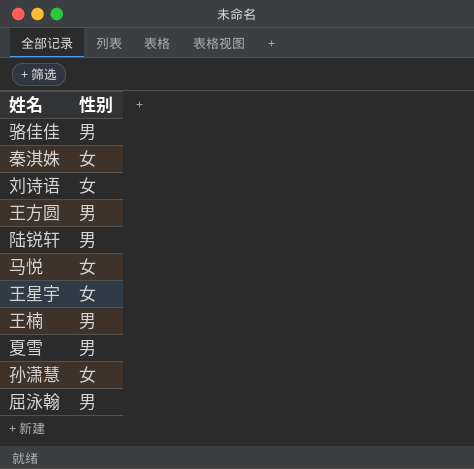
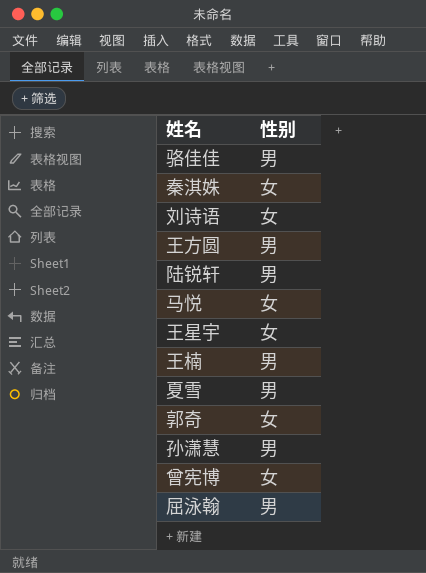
row 郭奇: none -> 女
孙潇慧 | 性别: 女 -> 男
row 曾宪博: none -> 女

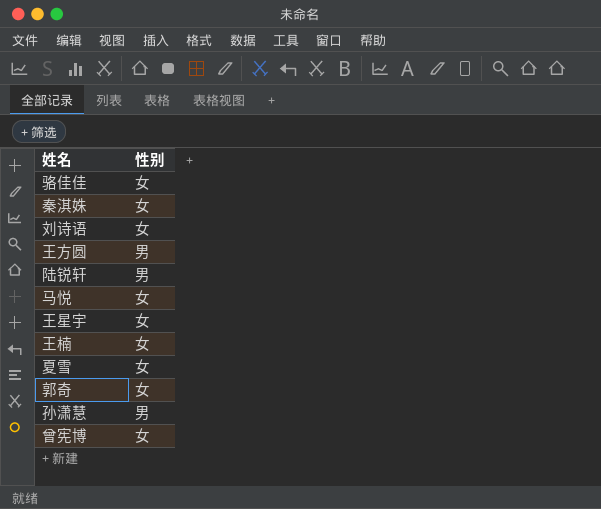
row 屈泳翰: 男 -> none
骆佳佳 | 性别: 男 -> 女
王楠 | 性别: 男 -> 女
夏雪 | 性别: 男 -> 女

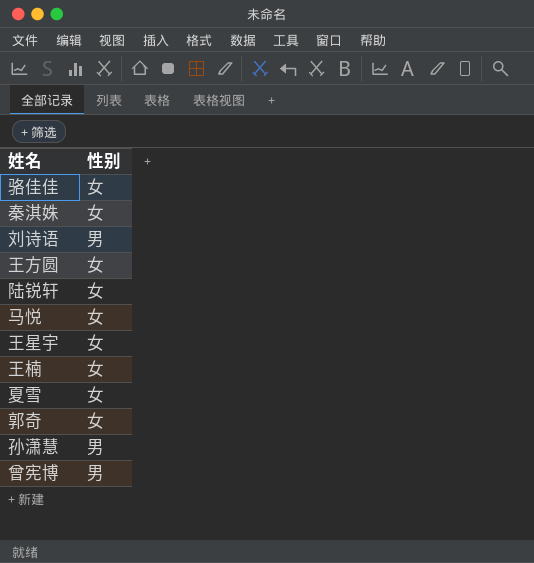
刘诗语 | 性别: 女 -> 男
王方圆 | 性别: 男 -> 女
陆锐轩 | 性别: 男 -> 女
曾宪博 | 性别: 女 -> 男

